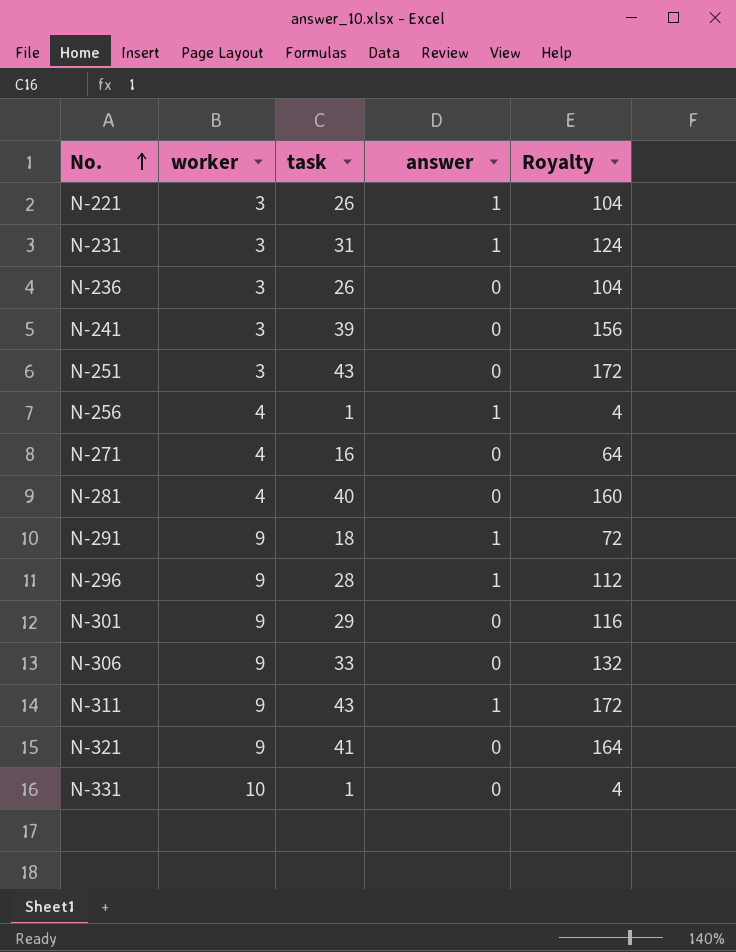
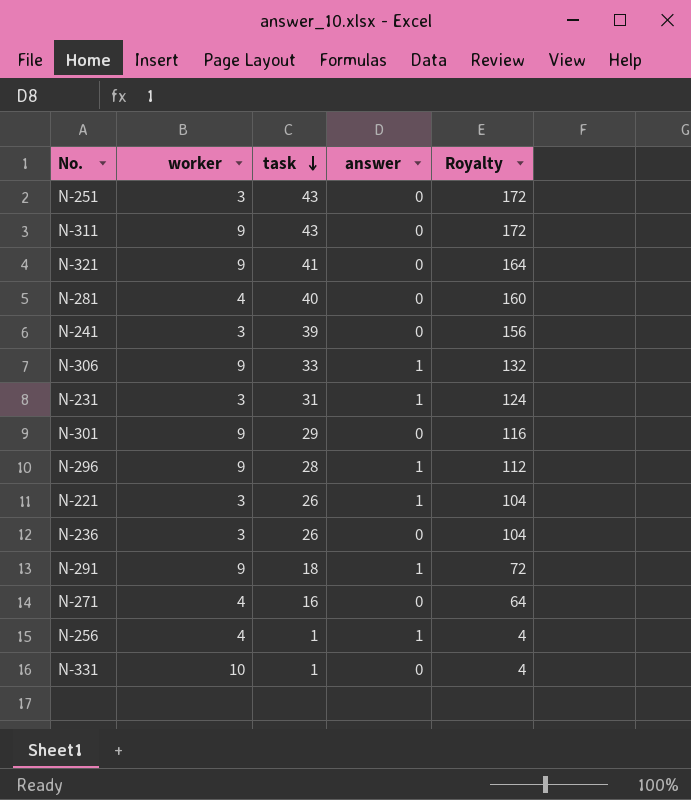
row order: No. ascending -> task descending
N-311 | answer: 1 -> 0
N-306 | answer: 0 -> 1

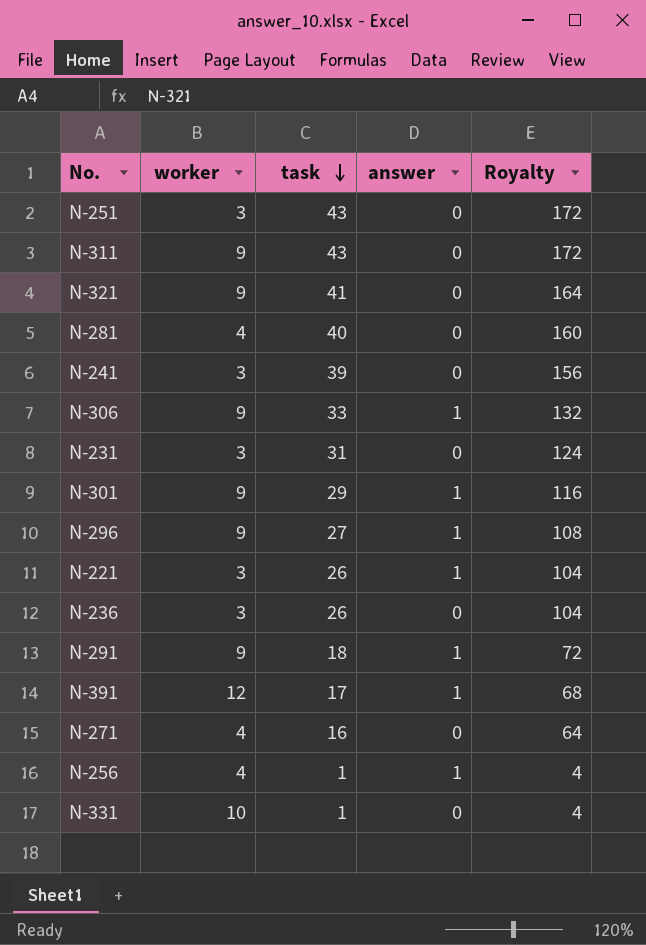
N-231 | answer: 1 -> 0
N-301 | answer: 0 -> 1
N-296 | task: 28 -> 27
N-296 | Royalty: 112 -> 108
row N-391: none -> 12 | 17 | 1 | 68

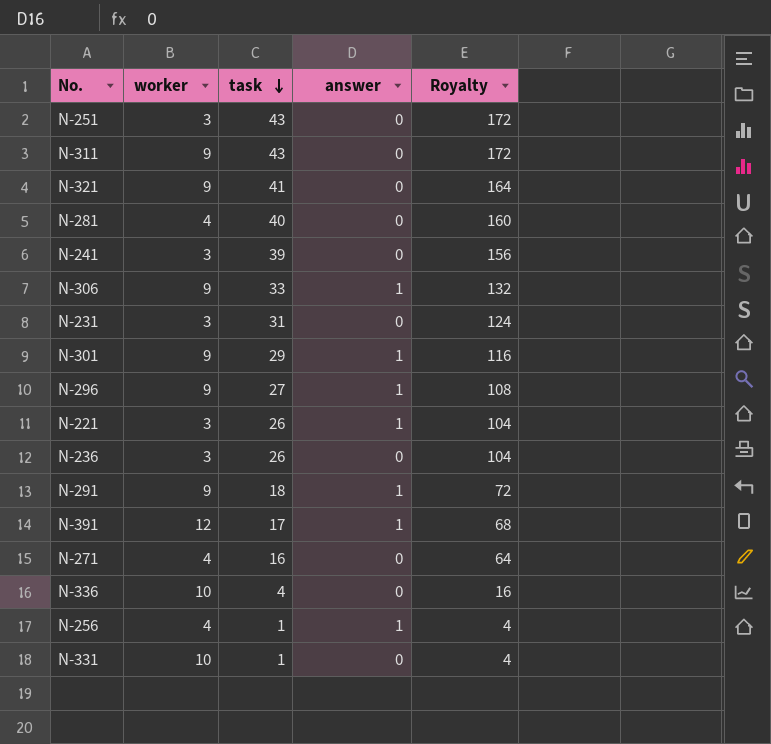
row N-336: none -> 10 | 4 | 0 | 16

